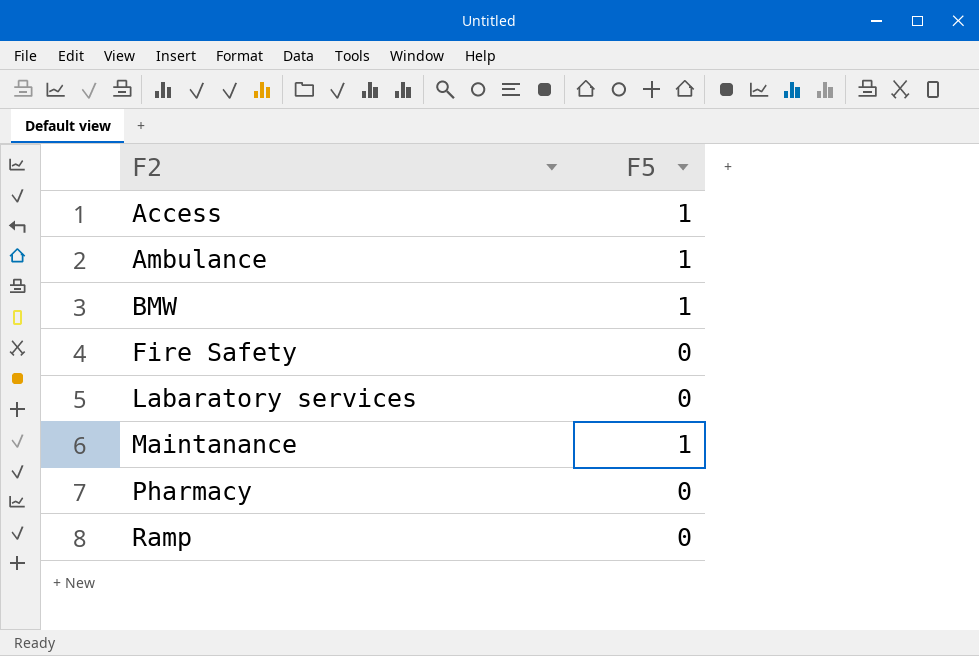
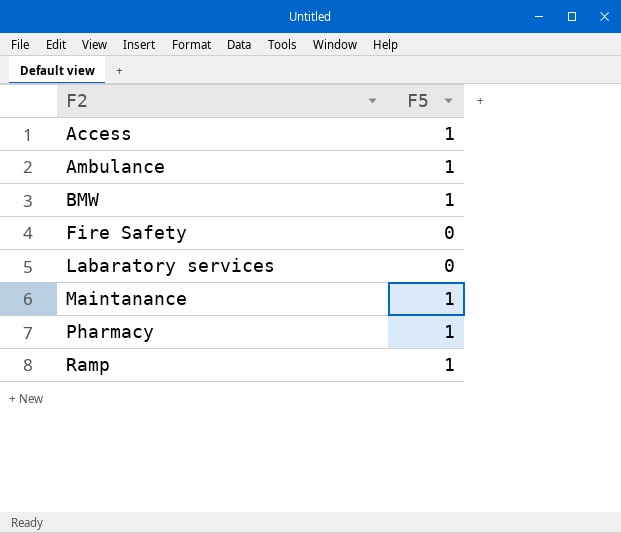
Pharmacy | F5: 0 -> 1
Ramp | F5: 0 -> 1

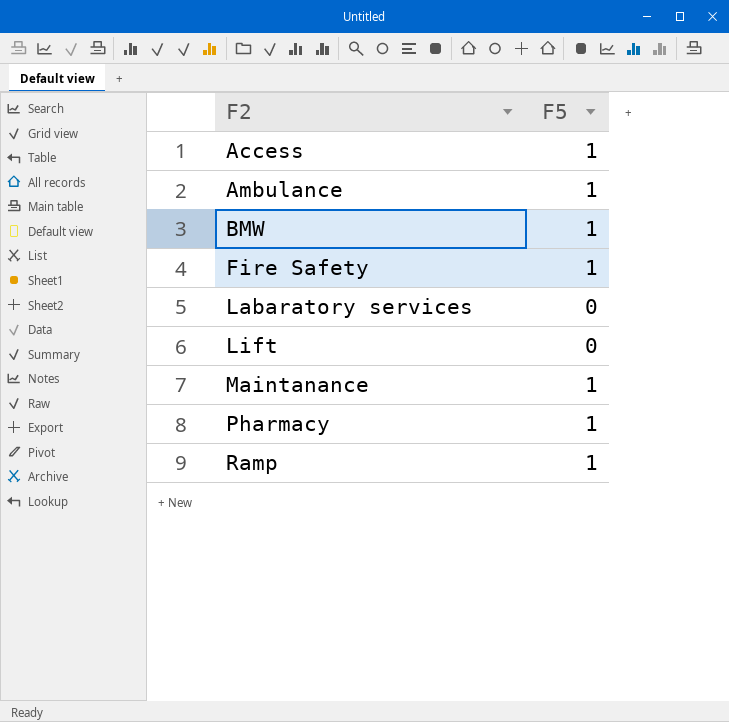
Fire Safety | F5: 0 -> 1
row Lift: none -> 0

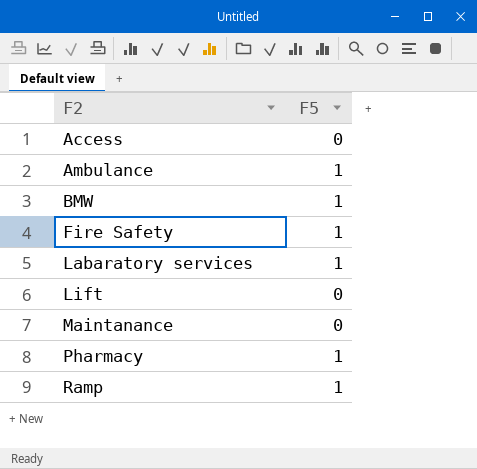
Access | F5: 1 -> 0
Labaratory services | F5: 0 -> 1
Maintanance | F5: 1 -> 0

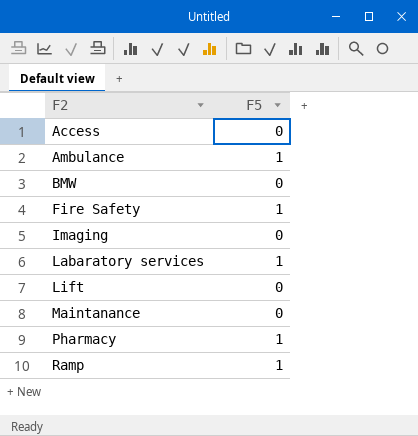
BMW | F5: 1 -> 0
row Imaging: none -> 0

